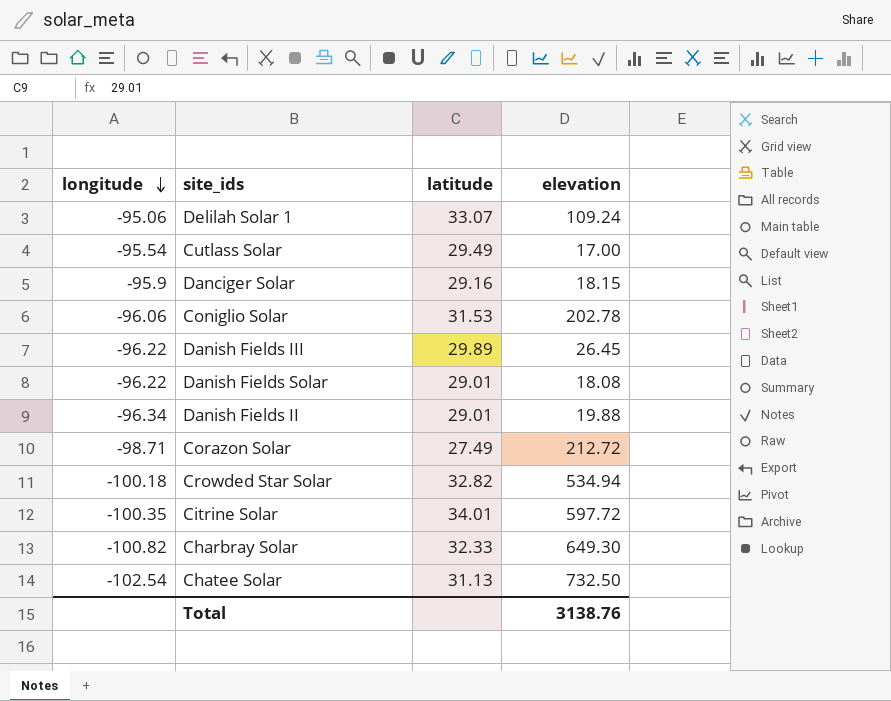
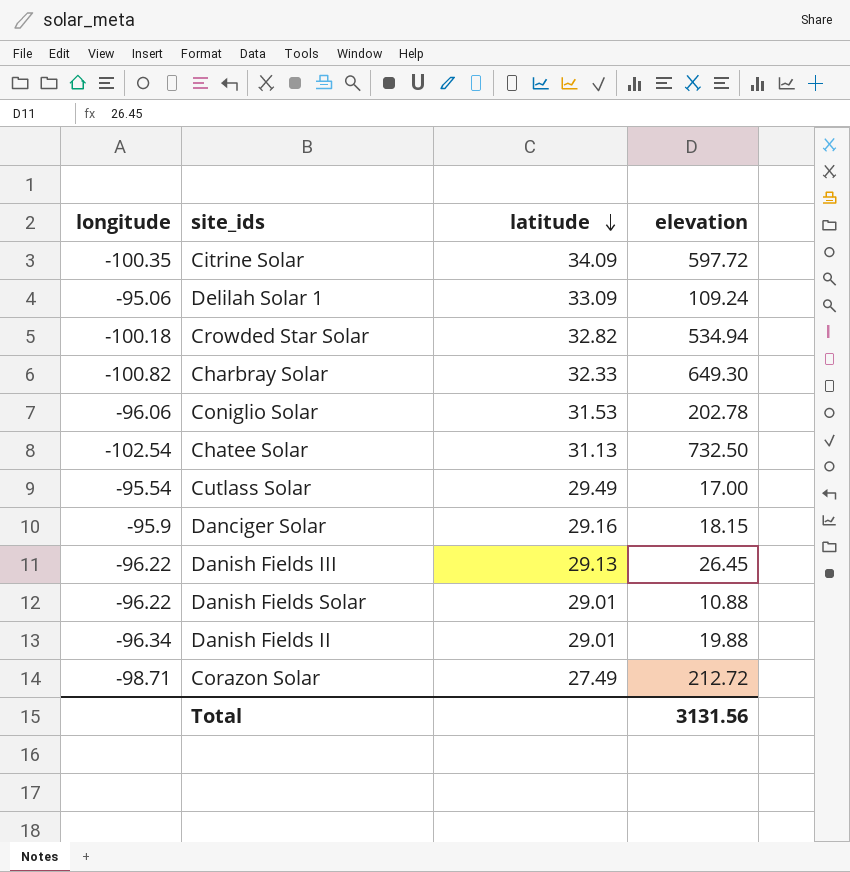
row order: longitude descending -> latitude descending
Citrine Solar | latitude: 34.01 -> 34.09
Delilah Solar 1 | latitude: 33.07 -> 33.09
Danish Fields III | latitude: 29.89 -> 29.13
Danish Fields Solar | elevation: 18.08 -> 10.88
Total | elevation: 3138.76 -> 3131.56

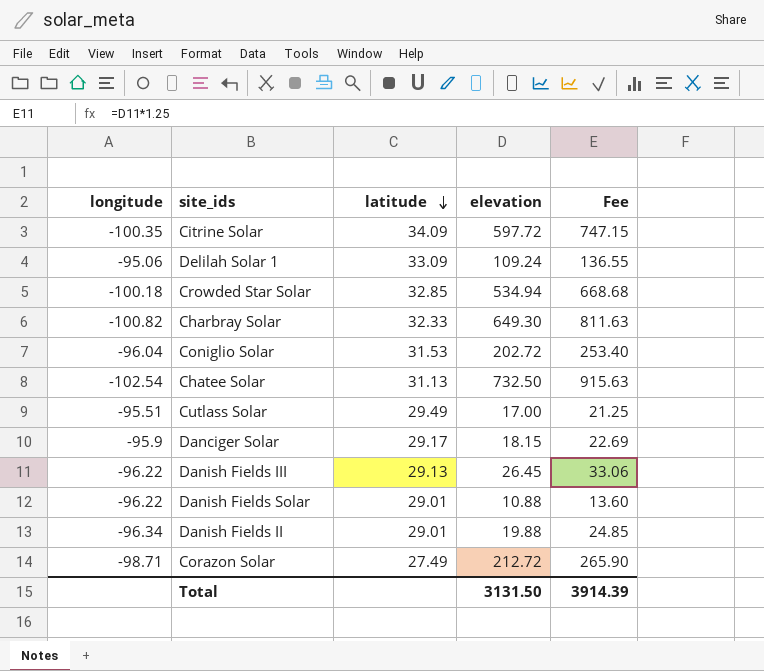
column Fee | formula: none -> [elevation] * 1.25
Crowded Star Solar | latitude: 32.82 -> 32.85
Coniglio Solar | longitude: -96.06 -> -96.04
Coniglio Solar | elevation: 202.78 -> 202.72
Cutlass Solar | longitude: -95.54 -> -95.51
Danciger Solar | latitude: 29.16 -> 29.17
Total | elevation: 3131.56 -> 3131.50

